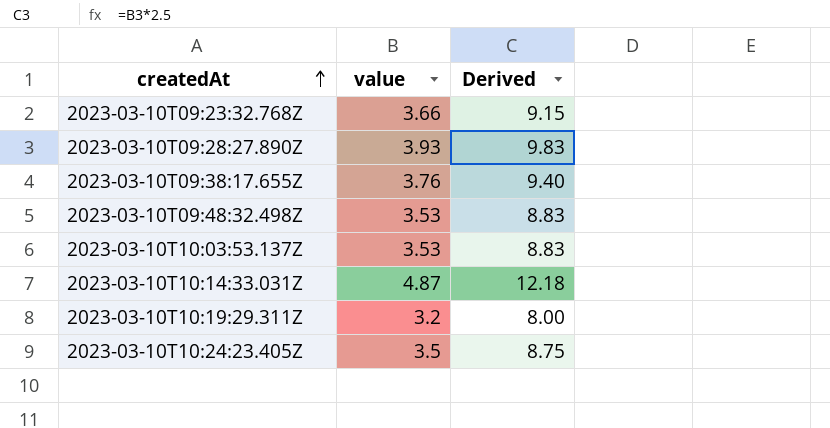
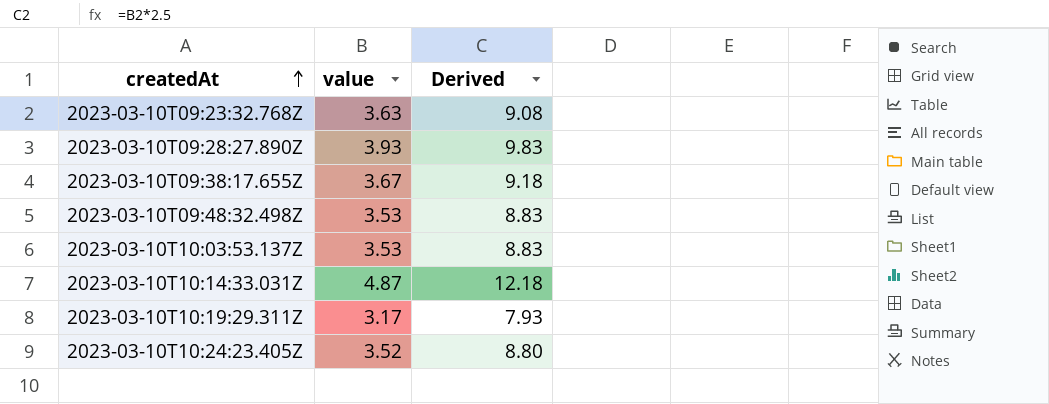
2023-03-10T09:23:32.768Z | value: 3.66 -> 3.63
2023-03-10T09:23:32.768Z | Derived: 9.15 -> 9.08
2023-03-10T09:38:17.655Z | value: 3.76 -> 3.67
2023-03-10T09:38:17.655Z | Derived: 9.40 -> 9.18
2023-03-10T10:19:29.311Z | value: 3.2 -> 3.17
2023-03-10T10:19:29.311Z | Derived: 8.00 -> 7.93
2023-03-10T10:24:23.405Z | value: 3.5 -> 3.52
2023-03-10T10:24:23.405Z | Derived: 8.75 -> 8.80

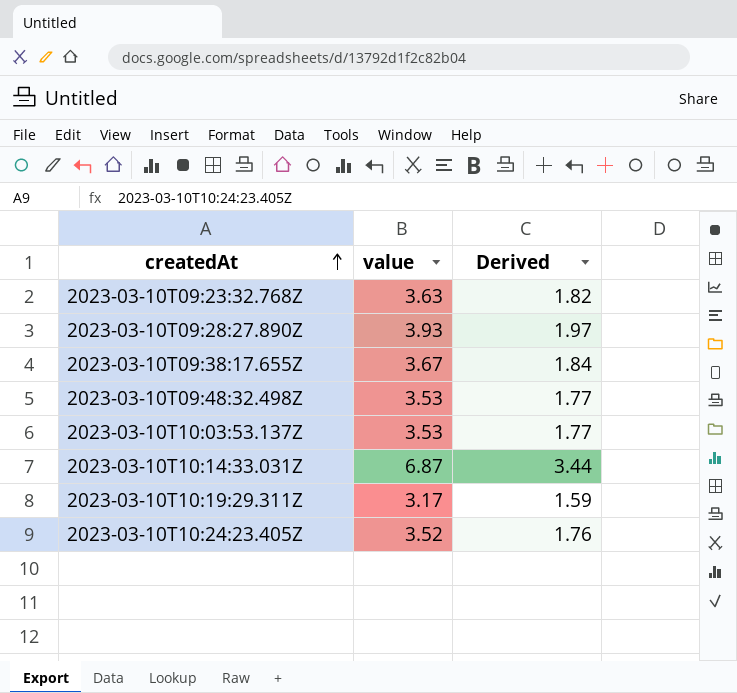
column Derived | formula: [value] * 2.5 -> [value] * 0.5
2023-03-10T10:14:33.031Z | value: 4.87 -> 6.87

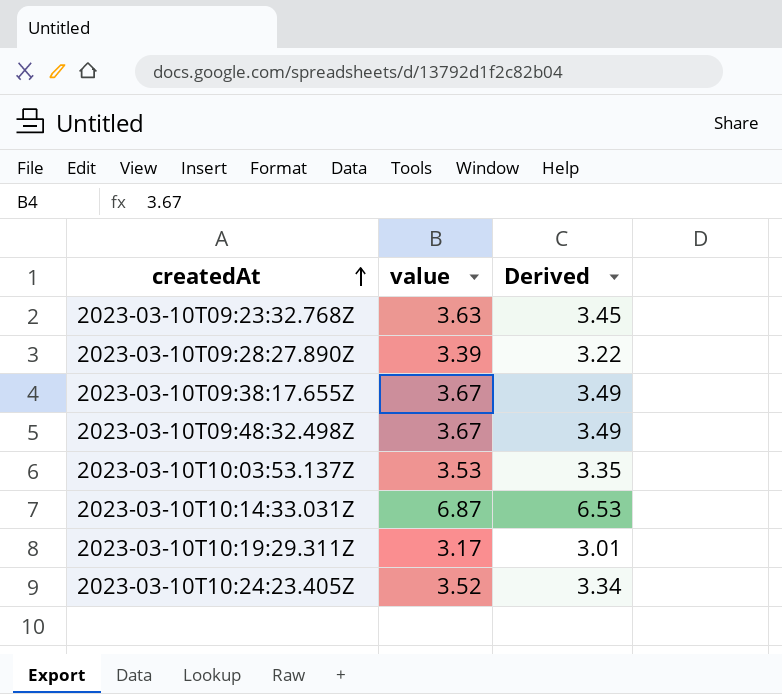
column Derived | formula: [value] * 0.5 -> [value] * 0.95
2023-03-10T09:28:27.890Z | value: 3.93 -> 3.39
2023-03-10T09:48:32.498Z | value: 3.53 -> 3.67

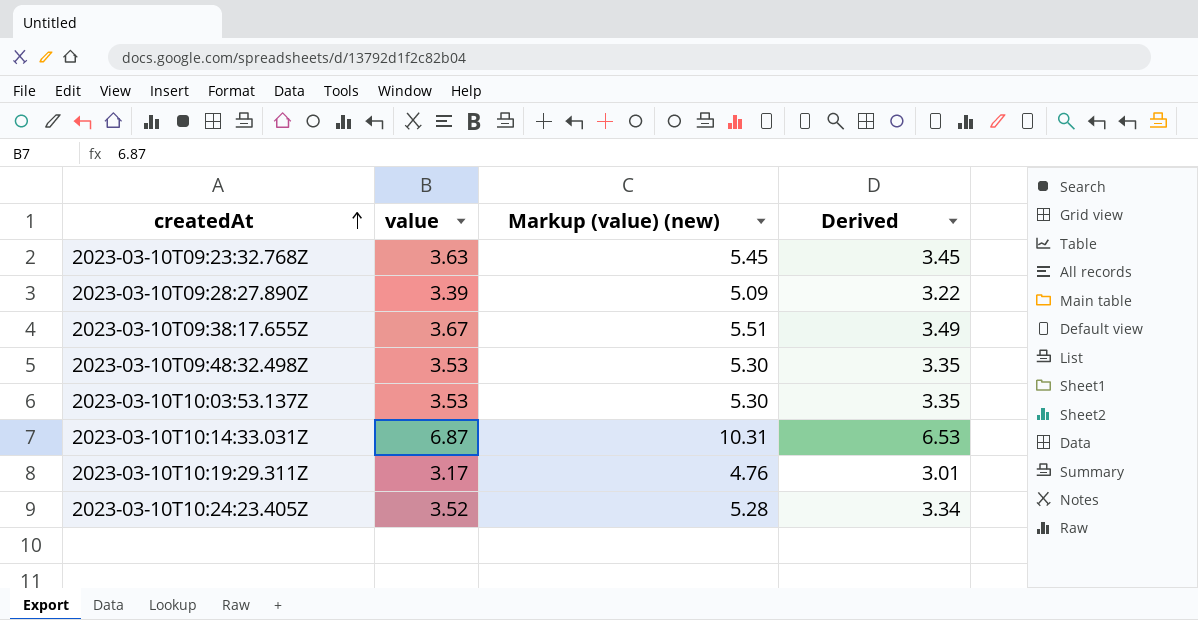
column Markup (value) (new) | formula: none -> [value] * 1.5
2023-03-10T09:48:32.498Z | value: 3.67 -> 3.53
2023-03-10T09:48:32.498Z | Derived: 3.49 -> 3.35

